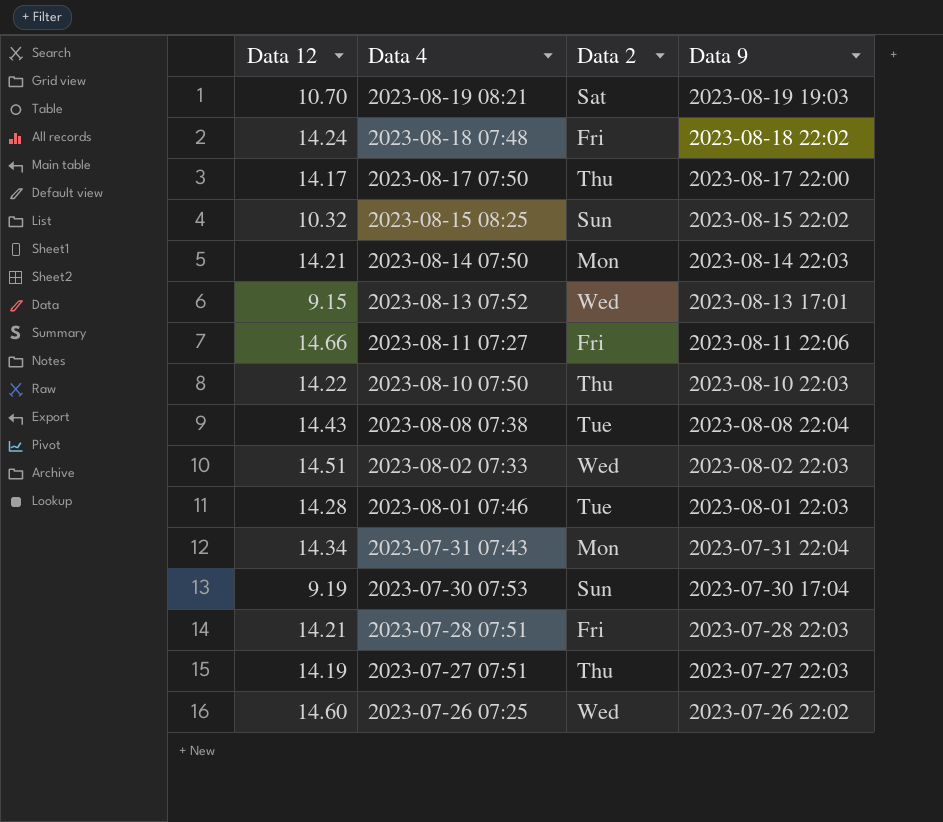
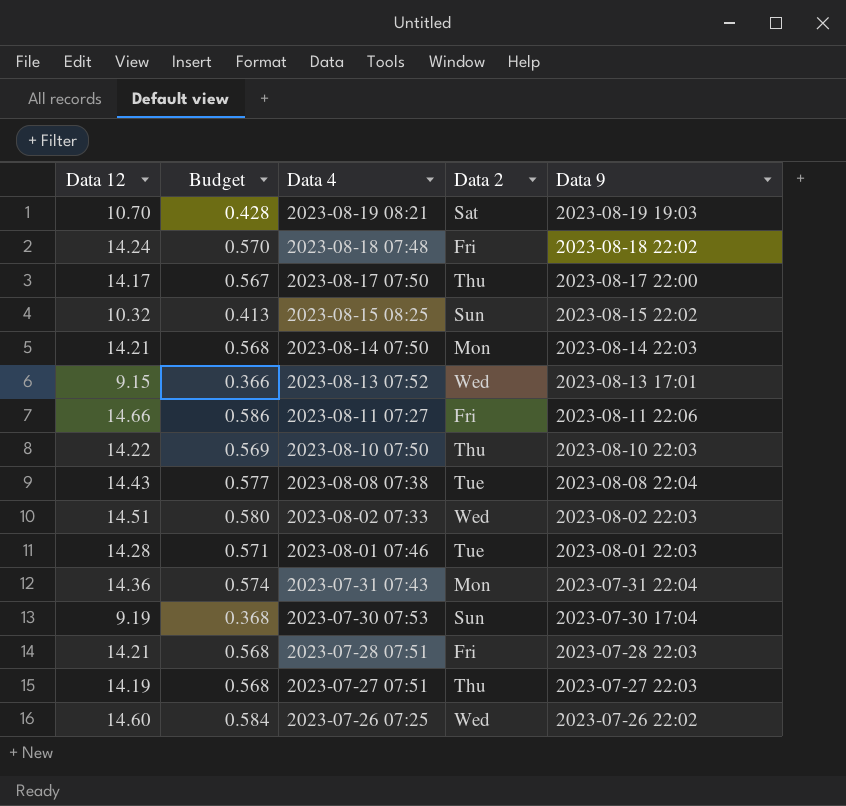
column Budget | formula: none -> [Data 12] * 0.04
2023-07-31 07:43 | Data 12: 14.34 -> 14.36

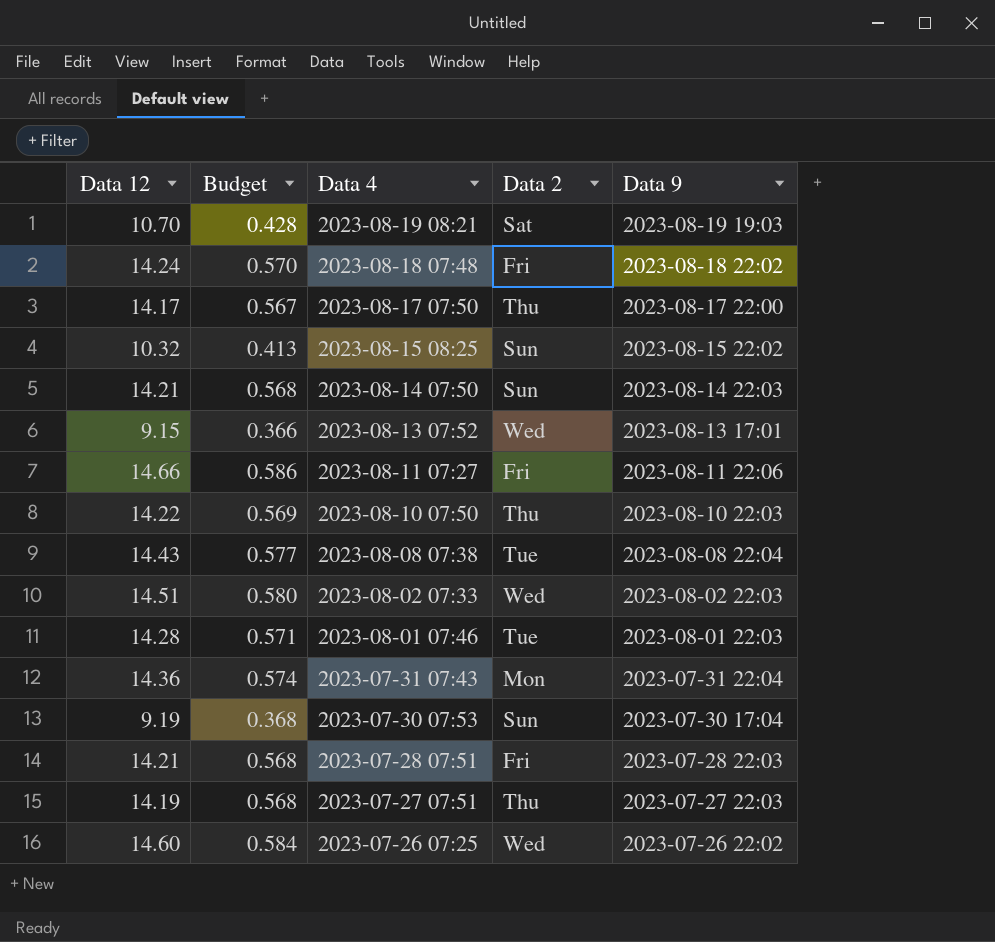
2023-08-14 07:50 | Data 2: Mon -> Sun

